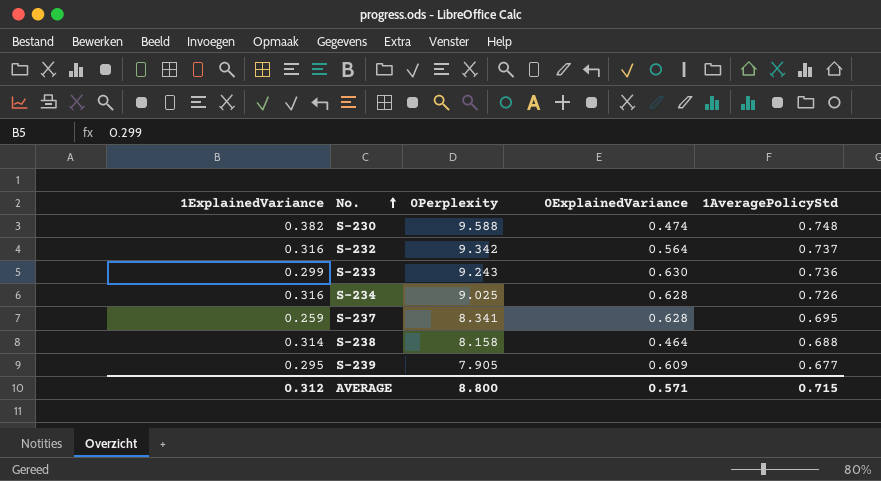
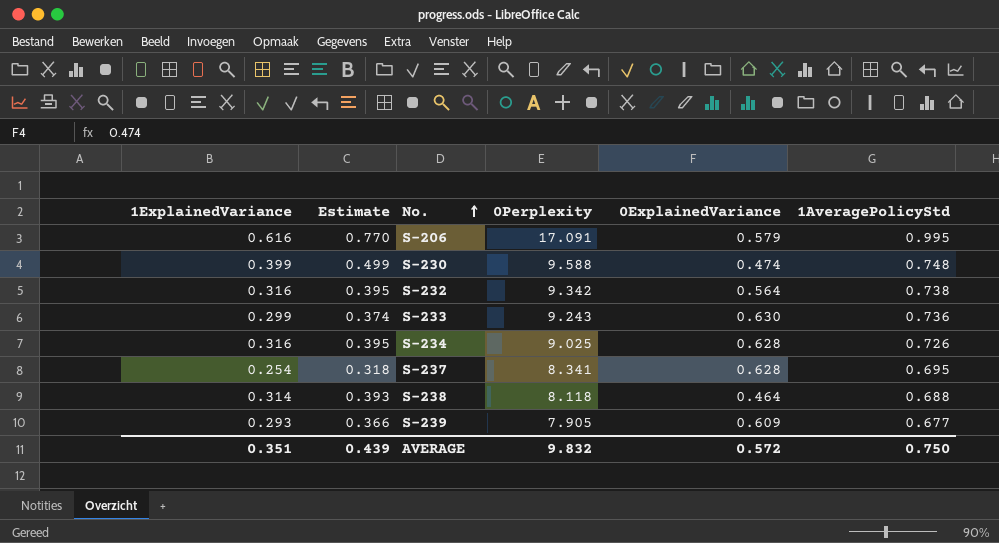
column Estimate | formula: none -> [1ExplainedVariance] * 1.25
row S-206: none -> 0.616 | 0.770 | 17.091 | 0.579 | 0.995
S-230 | 1ExplainedVariance: 0.382 -> 0.399
S-232 | 1AveragePolicyStd: 0.737 -> 0.738
S-237 | 1ExplainedVariance: 0.259 -> 0.254
S-238 | 0Perplexity: 8.158 -> 8.118
S-239 | 1ExplainedVariance: 0.295 -> 0.293
AVERAGE | 1ExplainedVariance: 0.312 -> 0.351
AVERAGE | 0Perplexity: 8.800 -> 9.832
AVERAGE | 0ExplainedVariance: 0.571 -> 0.572
AVERAGE | 1AveragePolicyStd: 0.715 -> 0.750

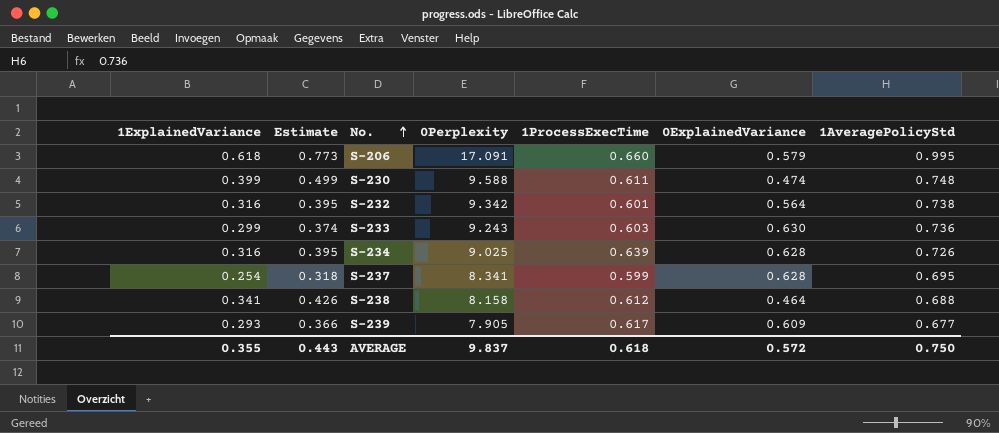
column 1ProcessExecTime | position: none -> 5
S-206 | 1ExplainedVariance: 0.616 -> 0.618
S-206 | Estimate: 0.770 -> 0.773
S-238 | 1ExplainedVariance: 0.314 -> 0.341
S-238 | Estimate: 0.393 -> 0.426
S-238 | 0Perplexity: 8.118 -> 8.158
AVERAGE | 1ExplainedVariance: 0.351 -> 0.355
AVERAGE | Estimate: 0.439 -> 0.443
AVERAGE | 0Perplexity: 9.832 -> 9.837

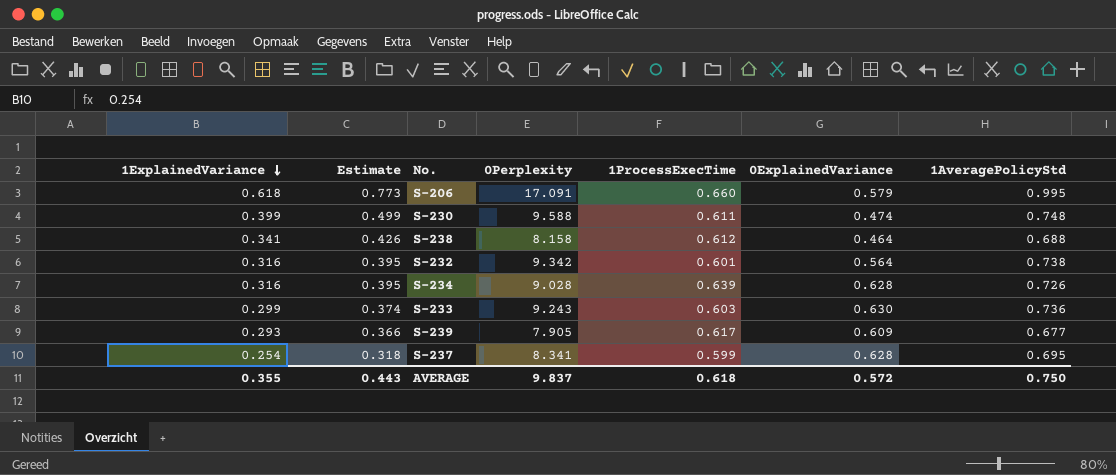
row order: No. ascending -> 1ExplainedVariance descending
S-234 | 0Perplexity: 9.025 -> 9.028

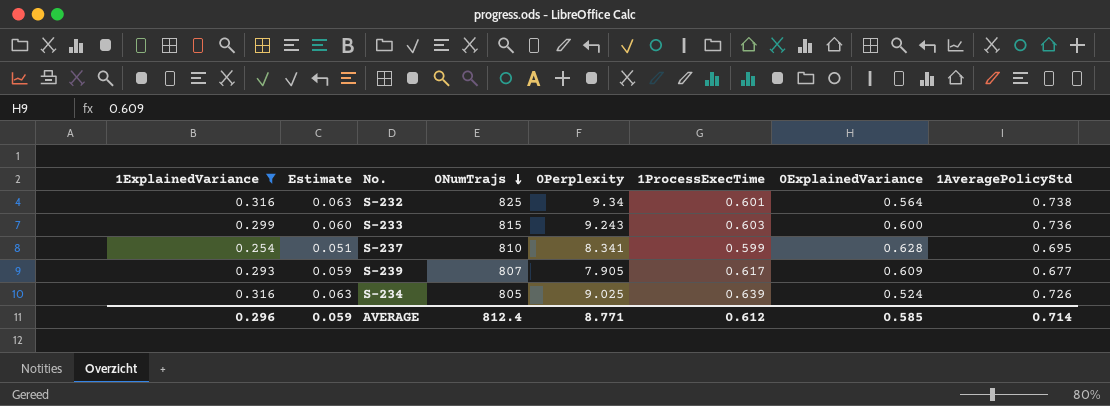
filter: none -> 1ExplainedVariance <= 0.316
row order: 1ExplainedVariance descending -> 0NumTrajs descending
column Estimate | formula: [1ExplainedVariance] * 1.25 -> [1ExplainedVariance] * 0.2
column 0NumTrajs | position: none -> 4
S-232 | 0Perplexity: 9.342 -> 9.34
S-233 | 0ExplainedVariance: 0.630 -> 0.600
S-234 | 0Perplexity: 9.028 -> 9.025
S-234 | 0ExplainedVariance: 0.628 -> 0.524
AVERAGE | 1ExplainedVariance: 0.355 -> 0.296
AVERAGE | Estimate: 0.443 -> 0.059
AVERAGE | 0Perplexity: 9.837 -> 8.771
AVERAGE | 1ProcessExecTime: 0.618 -> 0.612
AVERAGE | 0ExplainedVariance: 0.572 -> 0.585
AVERAGE | 1AveragePolicyStd: 0.750 -> 0.714

